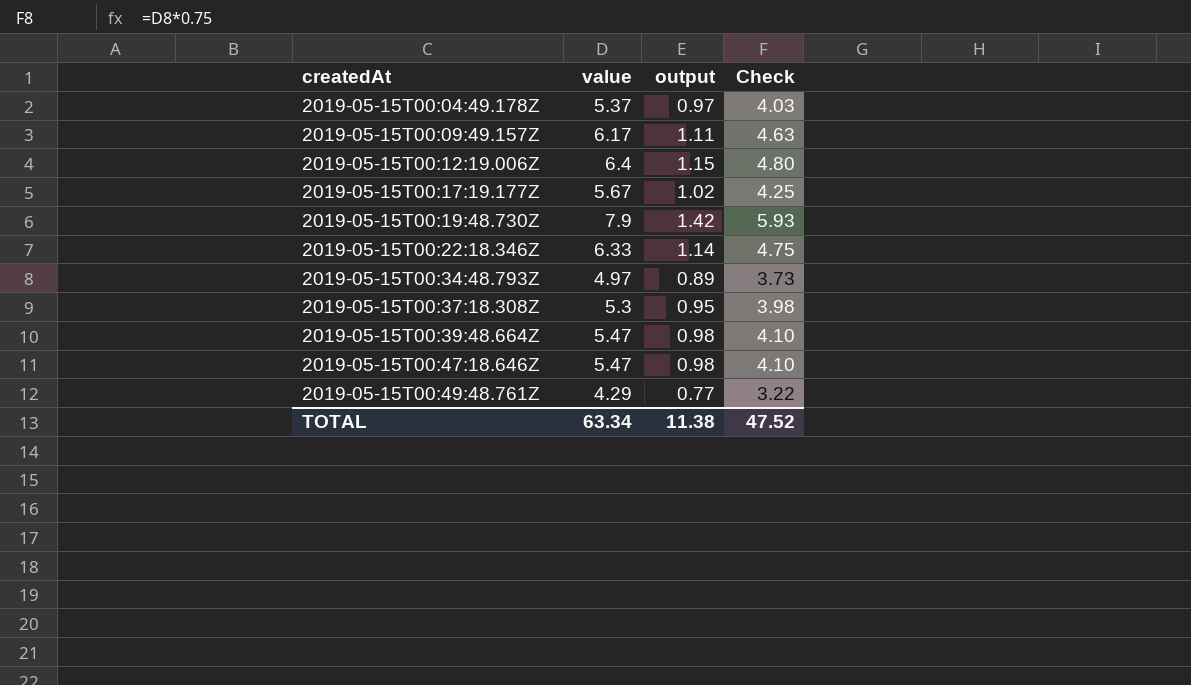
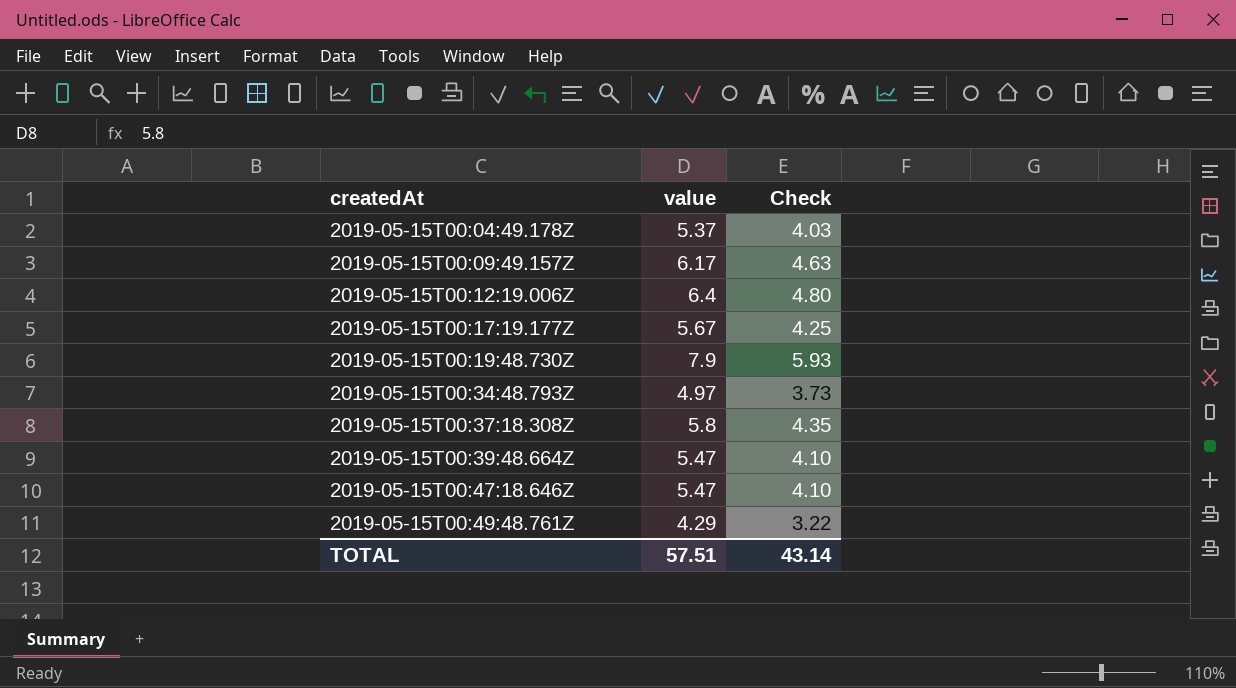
column output | formula: [value] * 0.18 -> none
row 2019-05-15T00:22:18.346Z: 6.33 | 1.14 | 4.75 -> none
2019-05-15T00:37:18.308Z | value: 5.3 -> 5.8
2019-05-15T00:37:18.308Z | Check: 3.98 -> 4.35
TOTAL | value: 63.34 -> 57.51
TOTAL | Check: 47.52 -> 43.14

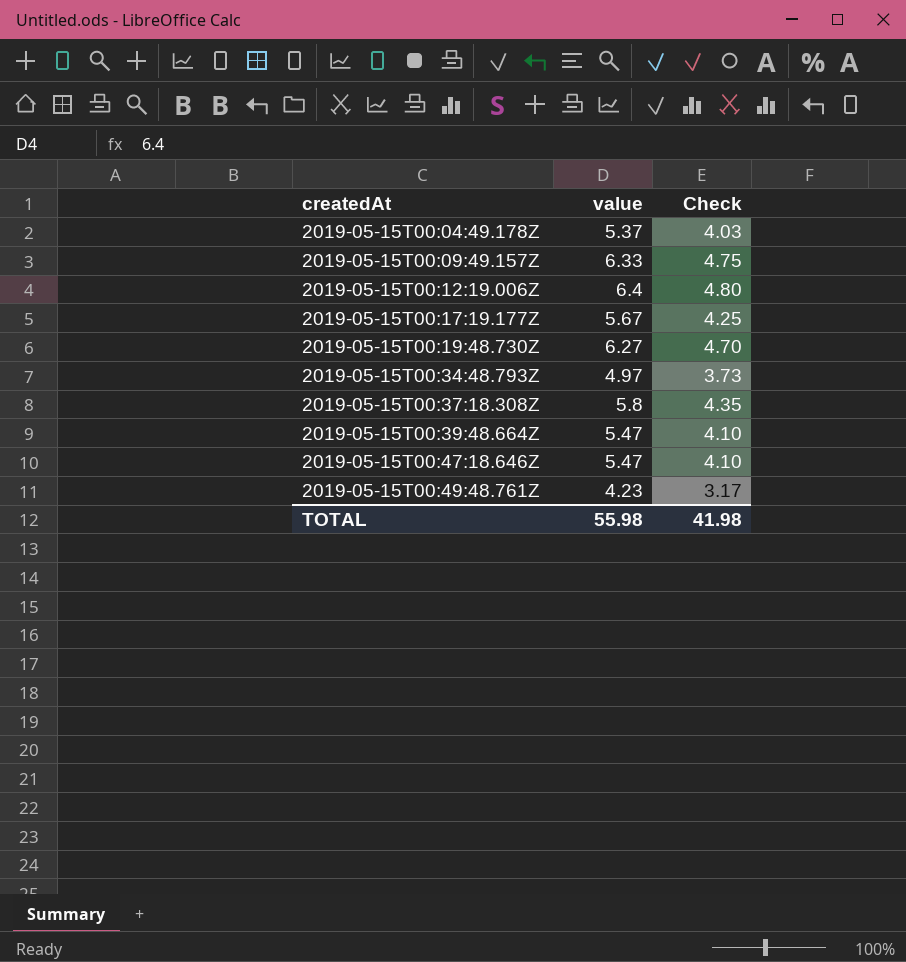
2019-05-15T00:09:49.157Z | value: 6.17 -> 6.33
2019-05-15T00:09:49.157Z | Check: 4.63 -> 4.75
2019-05-15T00:19:48.730Z | value: 7.9 -> 6.27
2019-05-15T00:19:48.730Z | Check: 5.93 -> 4.70
2019-05-15T00:49:48.761Z | value: 4.29 -> 4.23
2019-05-15T00:49:48.761Z | Check: 3.22 -> 3.17
TOTAL | value: 57.51 -> 55.98
TOTAL | Check: 43.14 -> 41.98

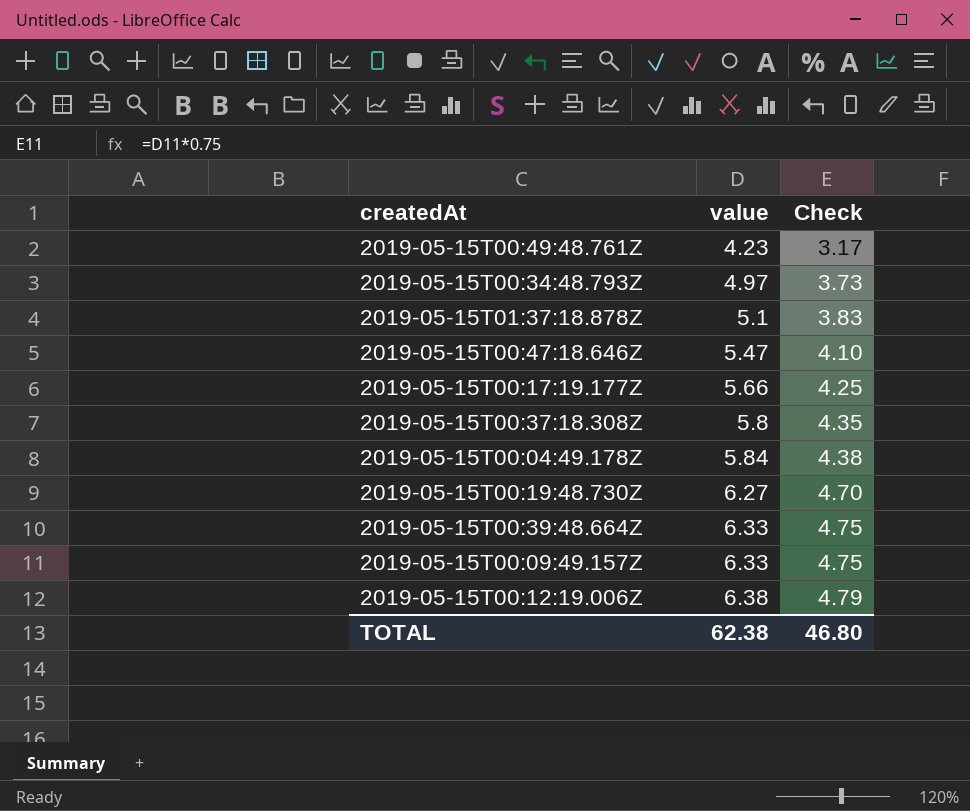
row order: createdAt ascending -> value ascending
row 2019-05-15T01:37:18.878Z: none -> 5.1 | 3.83
2019-05-15T00:17:19.177Z | value: 5.67 -> 5.66
2019-05-15T00:04:49.178Z | value: 5.37 -> 5.84
2019-05-15T00:04:49.178Z | Check: 4.03 -> 4.38
2019-05-15T00:39:48.664Z | value: 5.47 -> 6.33
2019-05-15T00:39:48.664Z | Check: 4.10 -> 4.75
2019-05-15T00:12:19.006Z | value: 6.4 -> 6.38
2019-05-15T00:12:19.006Z | Check: 4.80 -> 4.79
TOTAL | value: 55.98 -> 62.38
TOTAL | Check: 41.98 -> 46.80

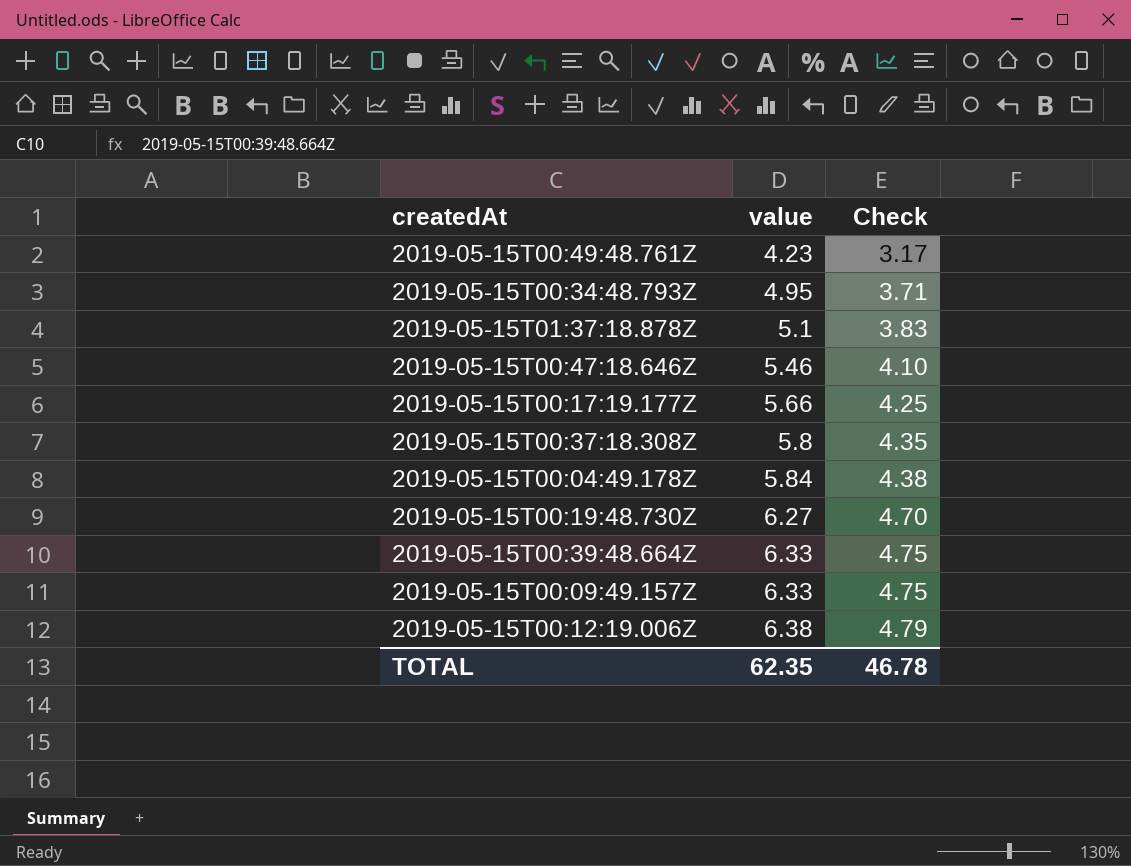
2019-05-15T00:34:48.793Z | value: 4.97 -> 4.95
2019-05-15T00:34:48.793Z | Check: 3.73 -> 3.71
2019-05-15T00:47:18.646Z | value: 5.47 -> 5.46
TOTAL | value: 62.38 -> 62.35
TOTAL | Check: 46.80 -> 46.78

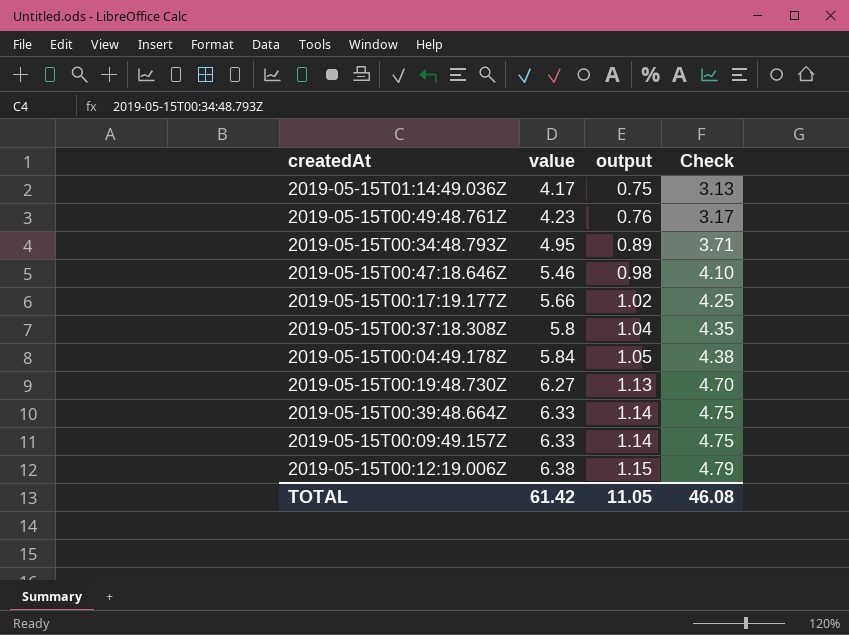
column output | formula: none -> [value] * 0.18
row 2019-05-15T01:37:18.878Z: 5.1 | 3.83 -> none
row 2019-05-15T01:14:49.036Z: none -> 4.17 | 0.75 | 3.13
TOTAL | value: 62.35 -> 61.42
TOTAL | Check: 46.78 -> 46.08

